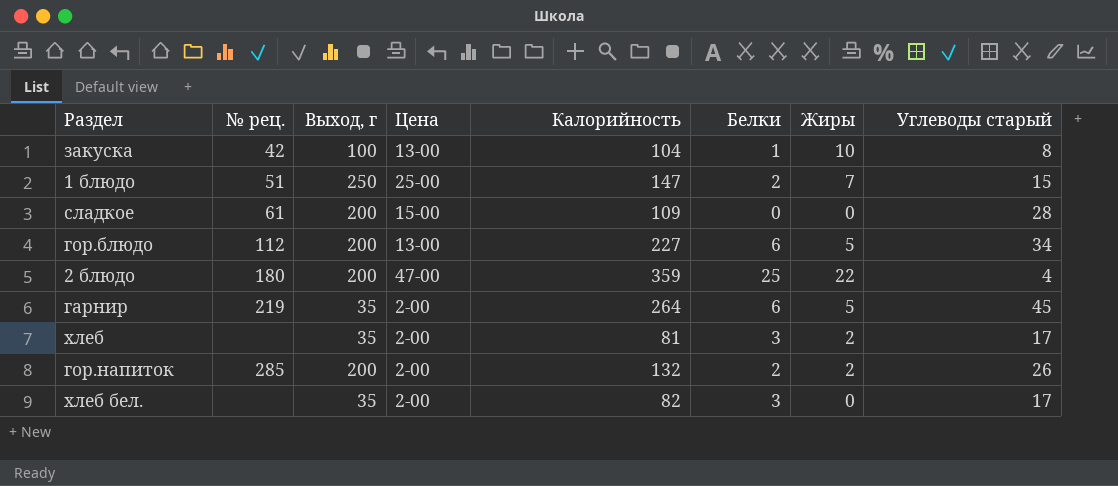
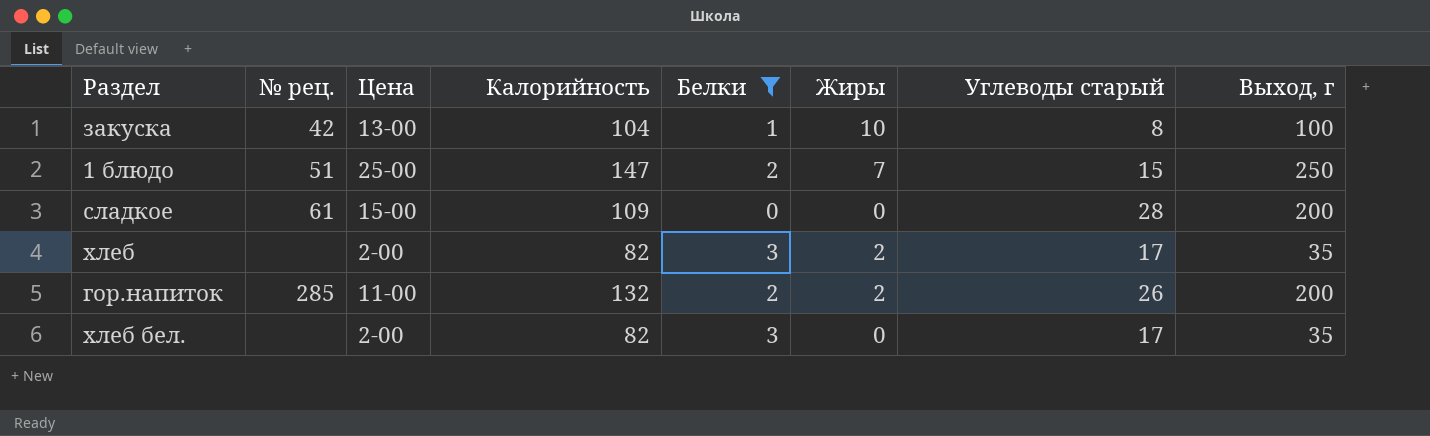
filter: none -> Белки <= 3
column Выход, г | position: 3 -> 8
хлеб | Калорийность: 81 -> 82
гор.напиток | Цена: 2-00 -> 11-00

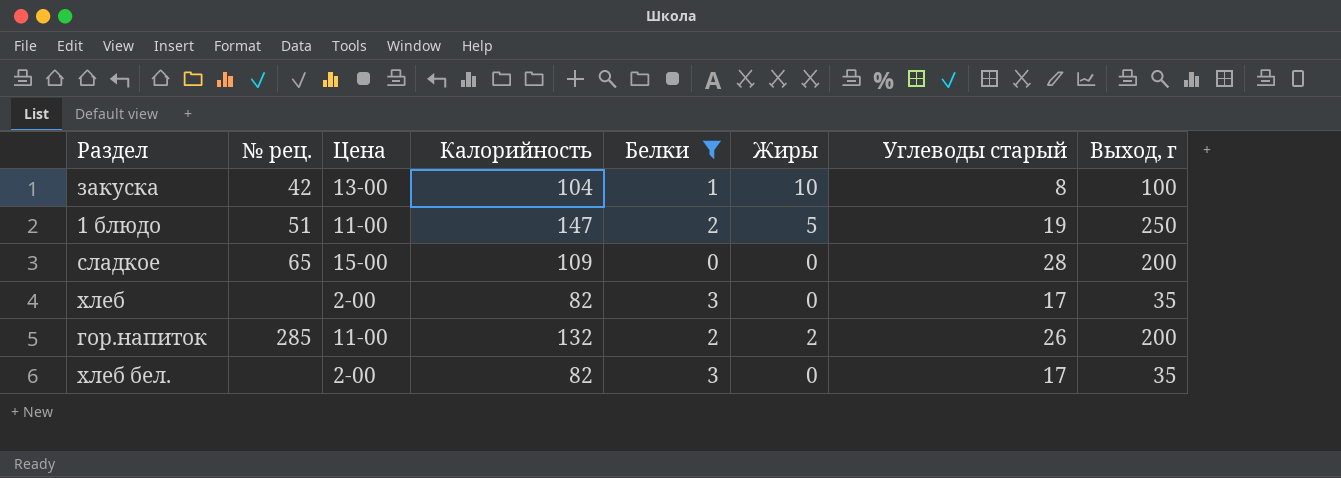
1 блюдо | Цена: 25-00 -> 11-00
1 блюдо | Жиры: 7 -> 5
1 блюдо | Углеводы старый: 15 -> 19
сладкое | № рец.: 61 -> 65
хлеб | Жиры: 2 -> 0

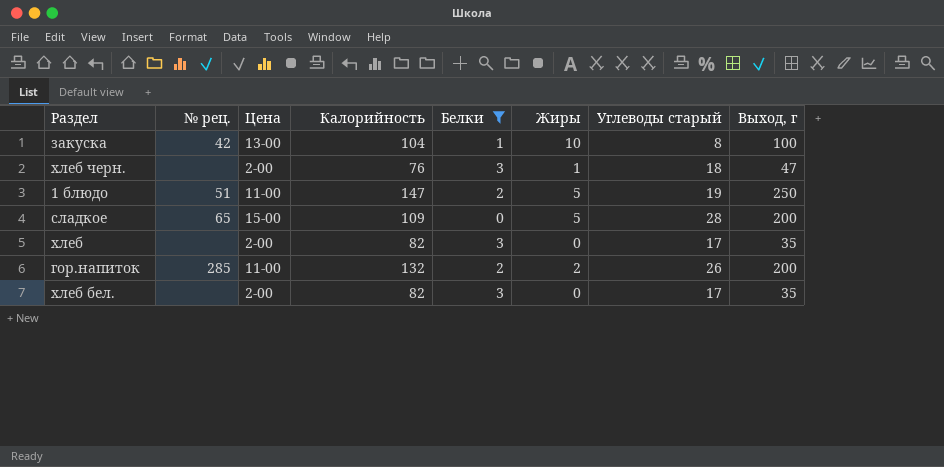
row хлеб черн.: none -> none | 2-00 | 76 | 3 | 1 | 18 | 47
сладкое | Жиры: 0 -> 5

